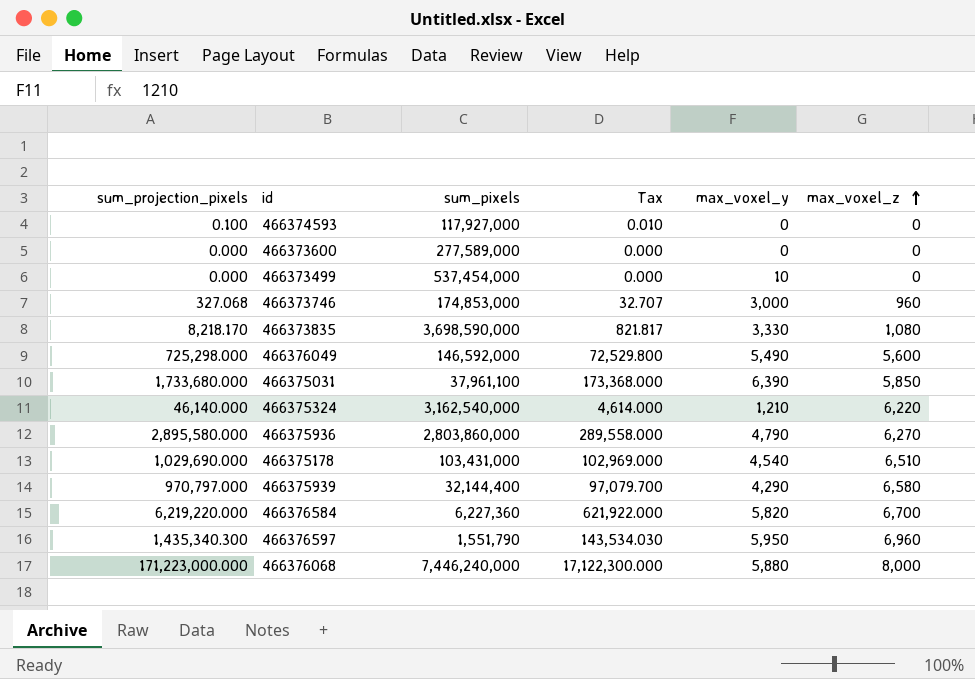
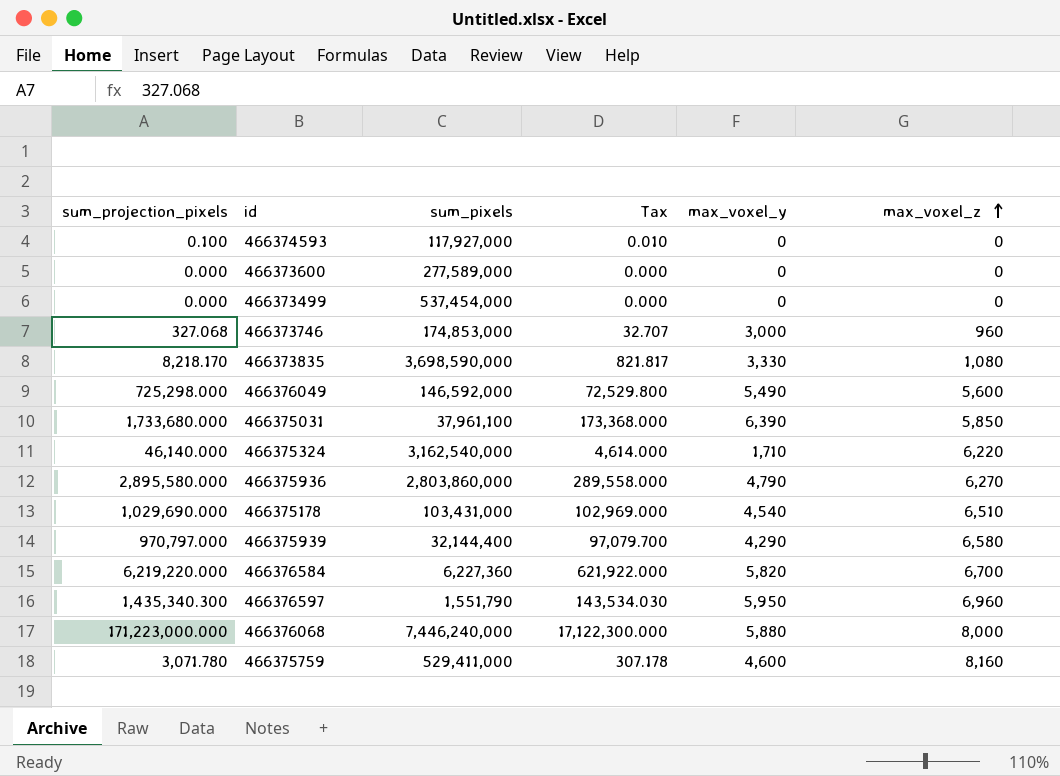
466373499 | max_voxel_y: 10 -> 0
466375324 | max_voxel_y: 1,210 -> 1,710
row 466375759: none -> 3,071.780 | 529,411,000 | 307.178 | 4,600 | 8,160

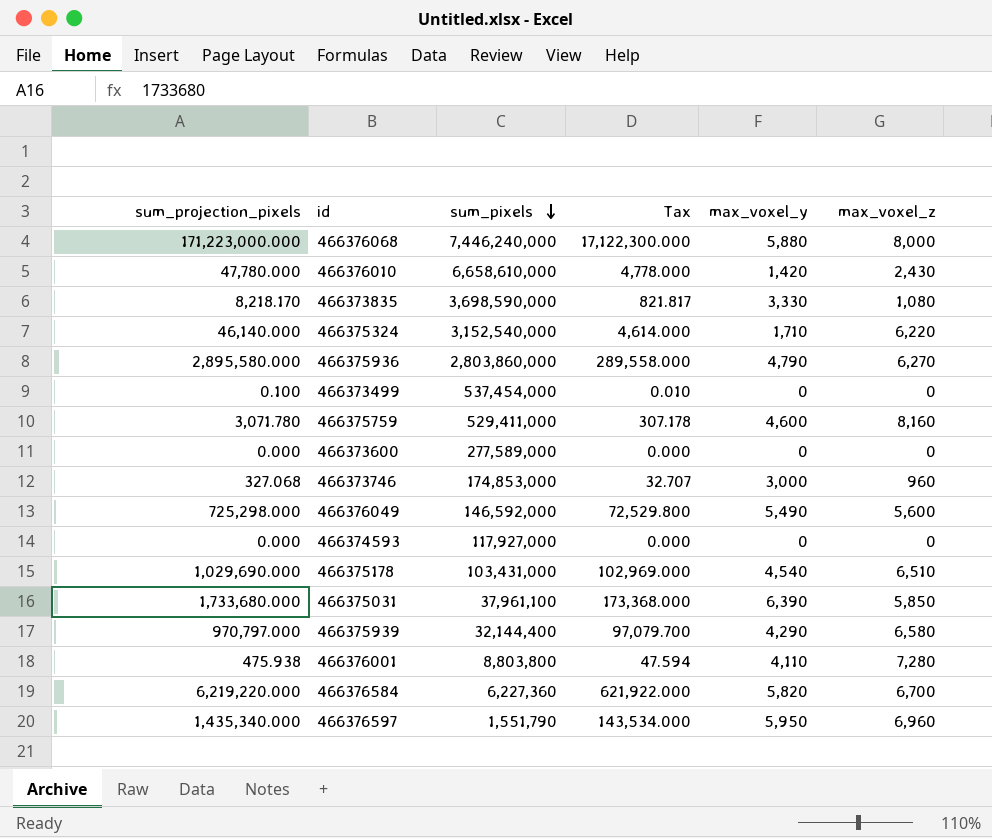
row order: max_voxel_z ascending -> sum_pixels descending
row 466376010: none -> 47,780.000 | 6,658,610,000 | 4,778.000 | 1,420 | 2,430
466375324 | sum_pixels: 3,162,540,000 -> 3,152,540,000
466373499 | sum_projection_pixels: 0.000 -> 0.100
466373499 | Tax: 0.000 -> 0.010
466374593 | sum_projection_pixels: 0.100 -> 0.000
466374593 | Tax: 0.010 -> 0.000
row 466376001: none -> 475.938 | 8,803,800 | 47.594 | 4,110 | 7,280
466376597 | sum_projection_pixels: 1,435,340.300 -> 1,435,340.000
466376597 | Tax: 143,534.030 -> 143,534.000

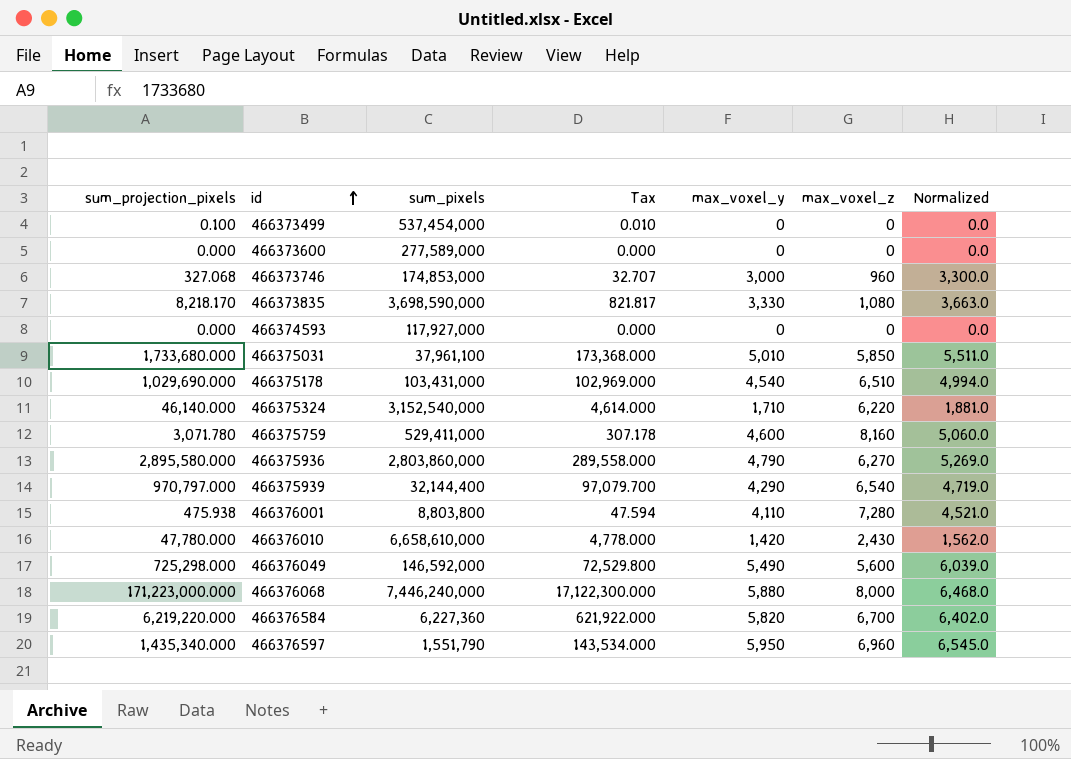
row order: sum_pixels descending -> id ascending
column Normalized | formula: none -> [max_voxel_y] * 1.1
466375031 | max_voxel_y: 6,390 -> 5,010
466375939 | max_voxel_z: 6,580 -> 6,540

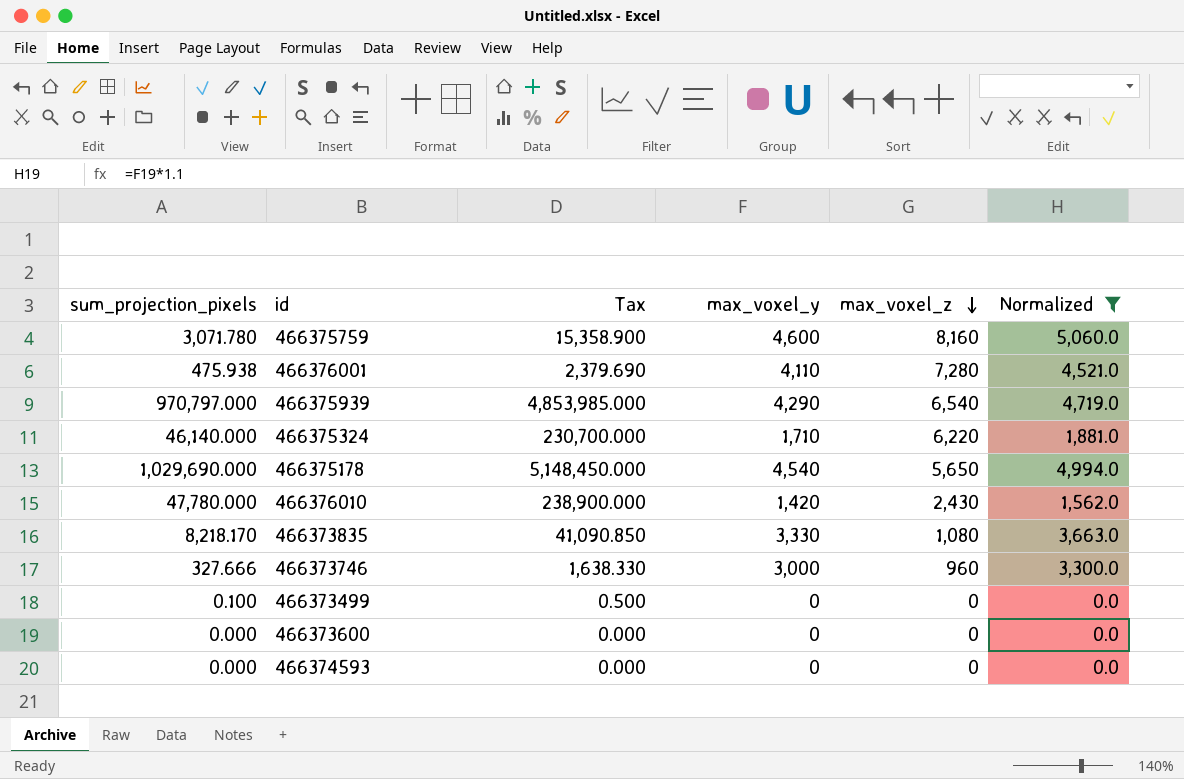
filter: none -> Normalized <= 5,060.0
row order: id ascending -> max_voxel_z descending
column sum_pixels | position: 3 -> none
column Tax | formula: [sum_projection_pixels] * 0.1 -> [sum_projection_pixels] * 5
466375178 | max_voxel_z: 6,510 -> 5,650
466373746 | sum_projection_pixels: 327.068 -> 327.666

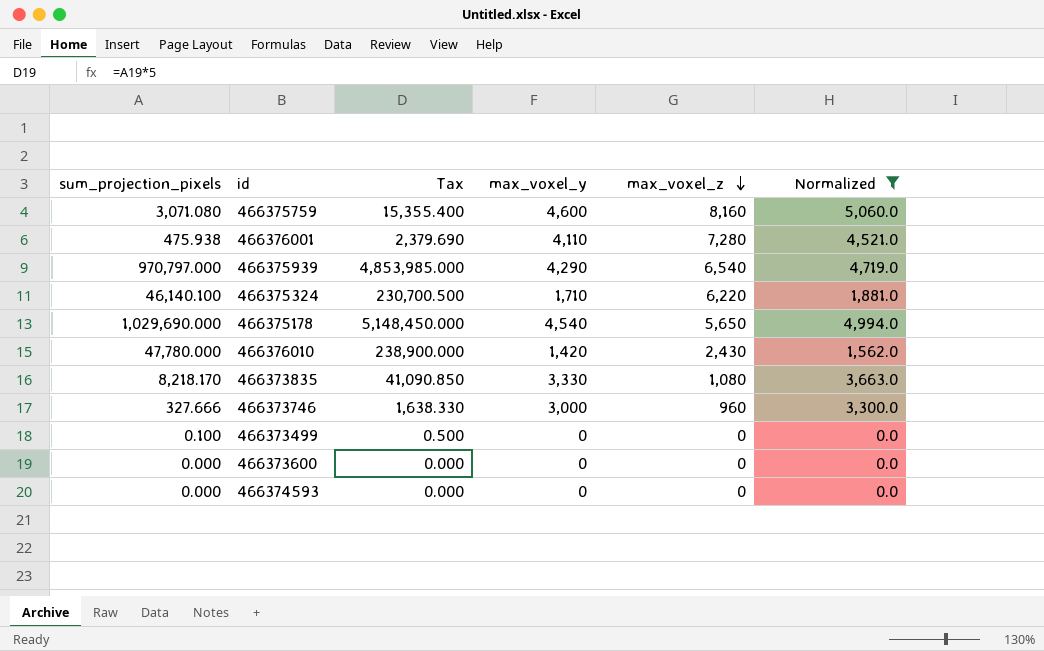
466375759 | sum_projection_pixels: 3,071.780 -> 3,071.080
466375759 | Tax: 15,358.900 -> 15,355.400
466375324 | sum_projection_pixels: 46,140.000 -> 46,140.100
466375324 | Tax: 230,700.000 -> 230,700.500

